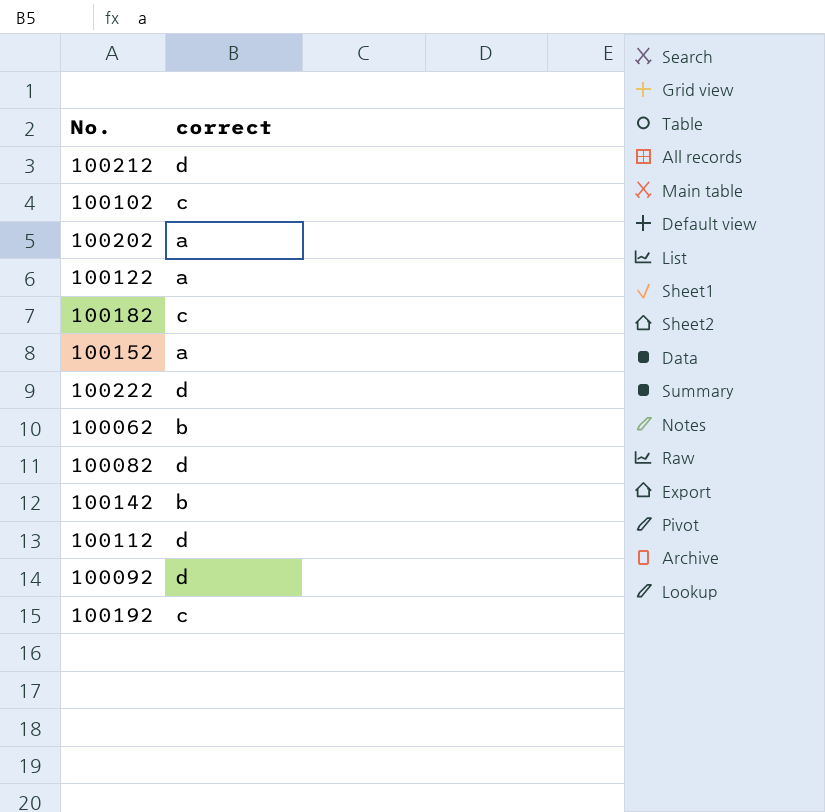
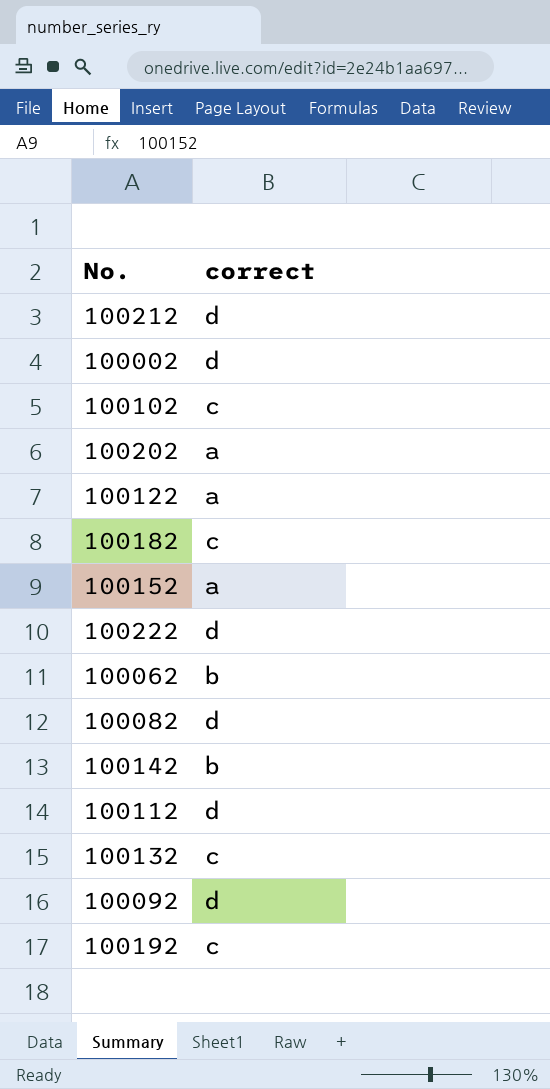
row 100002: none -> d
row 100132: none -> c

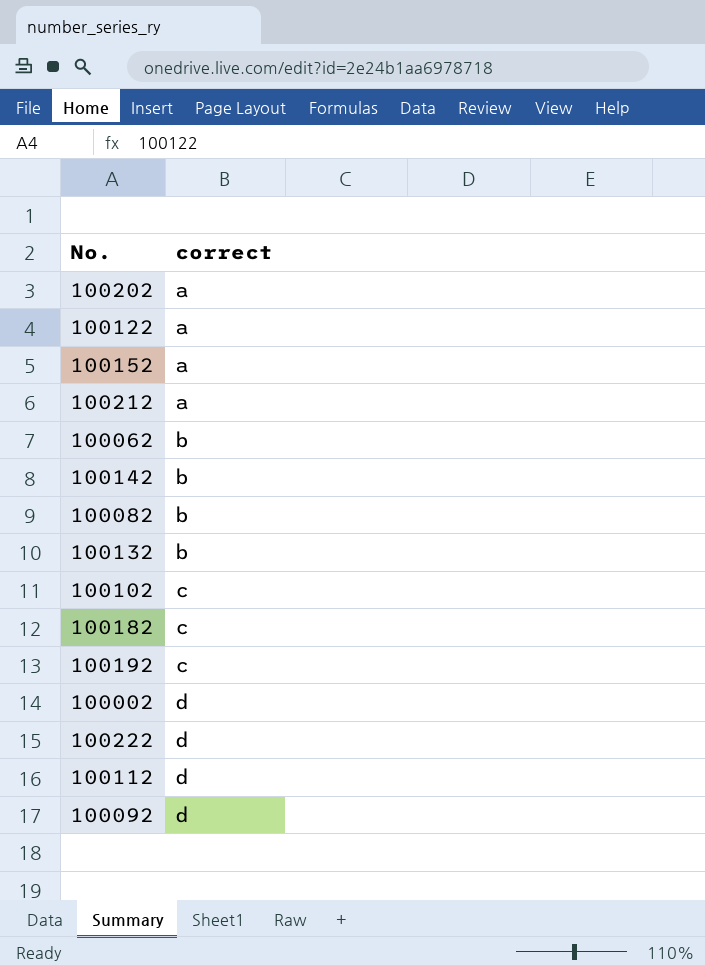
row order: none -> correct ascending
100212 | correct: d -> a
100082 | correct: d -> b
100132 | correct: c -> b

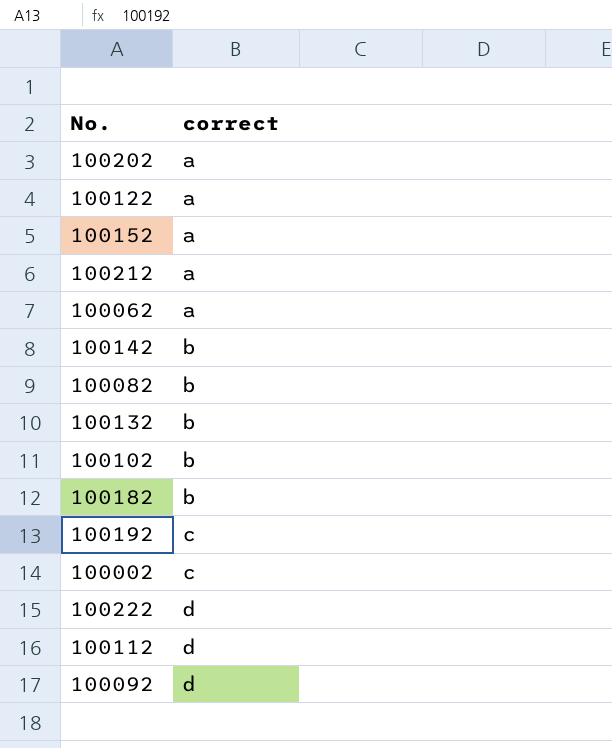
100062 | correct: b -> a
100102 | correct: c -> b
100182 | correct: c -> b
100002 | correct: d -> c

